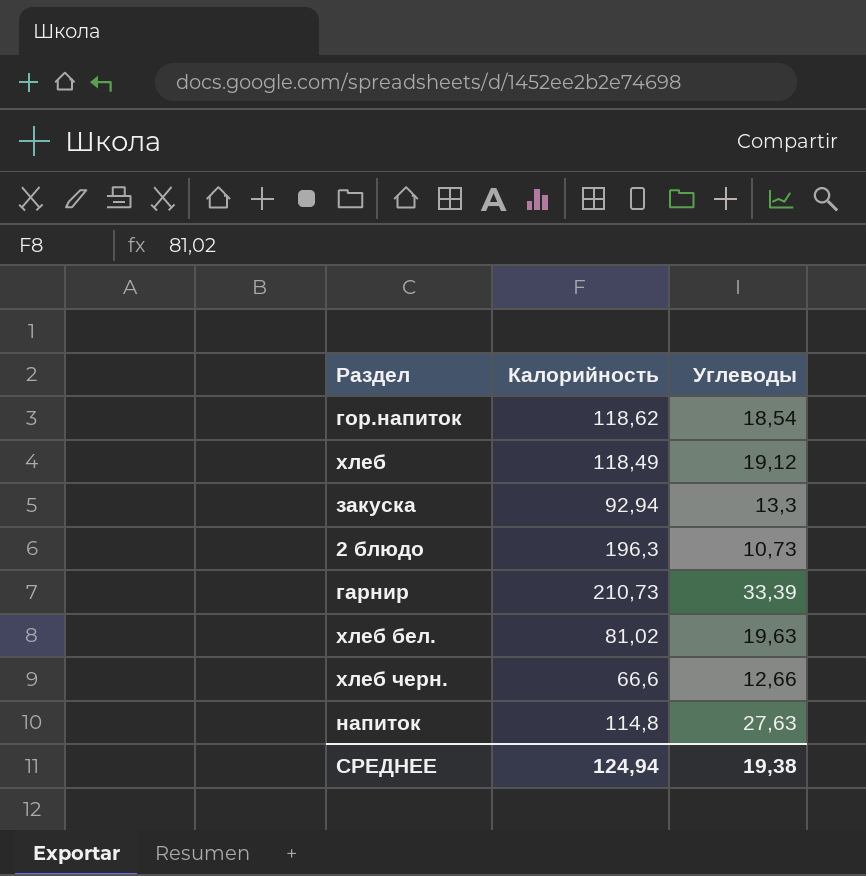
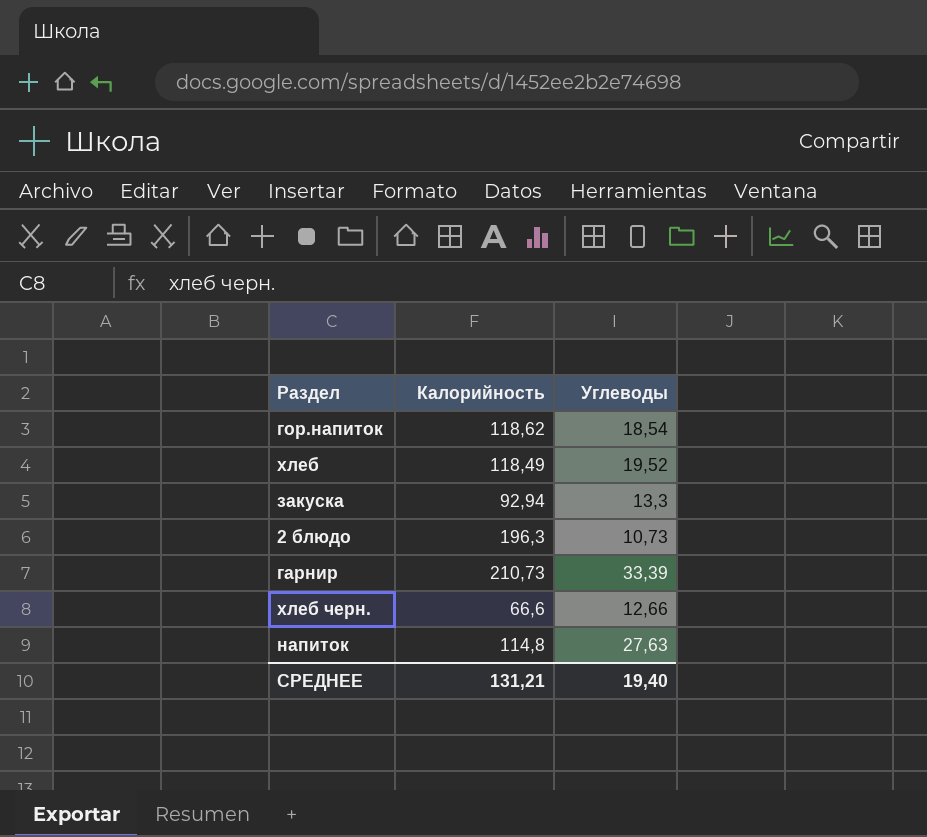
row хлеб бел.: 81,02 | 19,63 -> none
хлеб | Углеводы: 19,12 -> 19,52
СРЕДНЕЕ | Калорийность: 124,94 -> 131,21
СРЕДНЕЕ | Углеводы: 19,38 -> 19,40

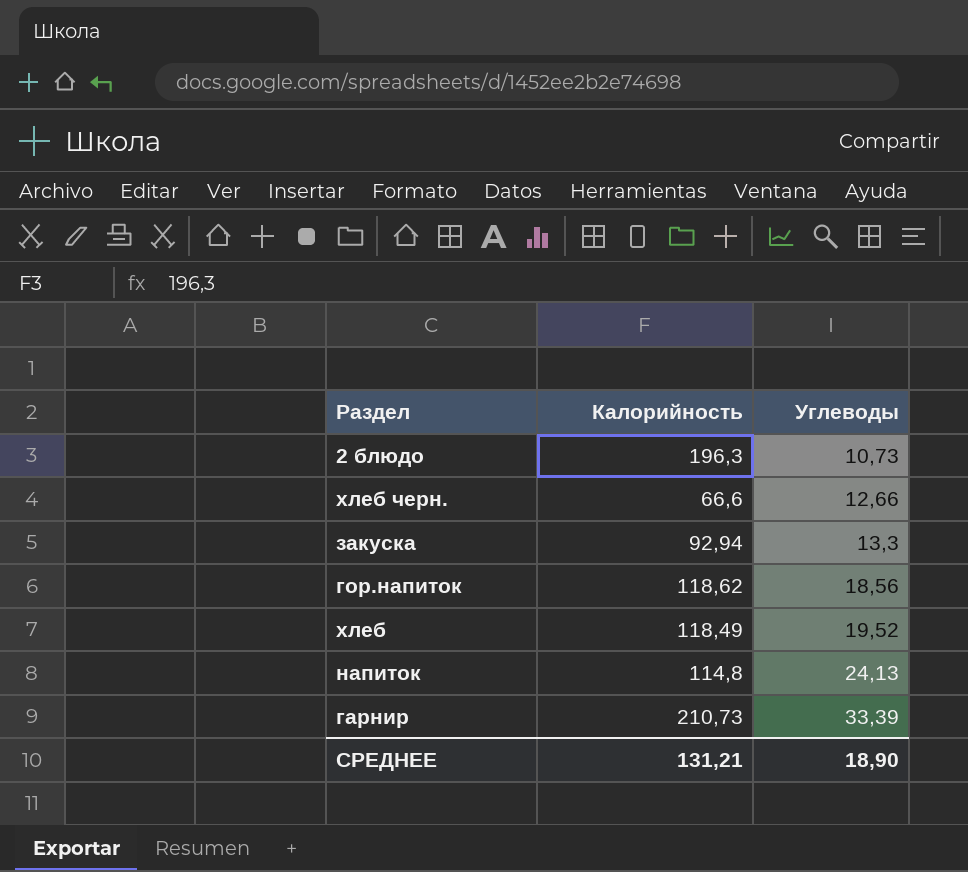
row order: none -> Углеводы ascending
гор.напиток | Углеводы: 18,54 -> 18,56
напиток | Углеводы: 27,63 -> 24,13
СРЕДНЕЕ | Углеводы: 19,40 -> 18,90

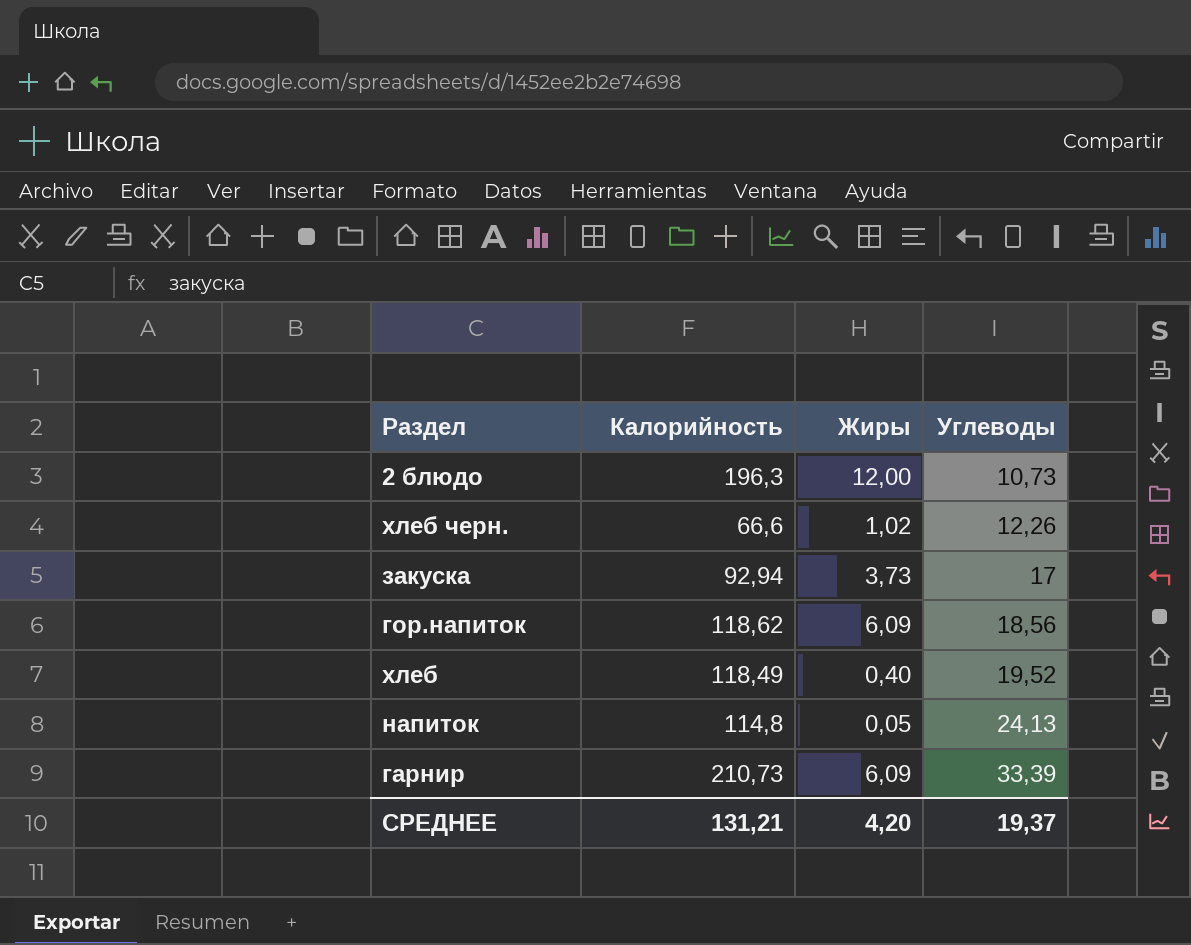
column Жиры | position: none -> 3
хлеб черн. | Углеводы: 12,66 -> 12,26
закуска | Углеводы: 13,3 -> 17
СРЕДНЕЕ | Углеводы: 18,90 -> 19,37

